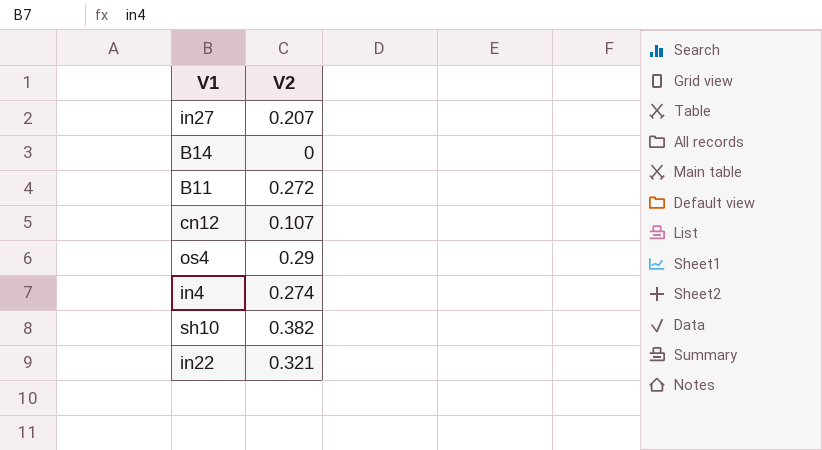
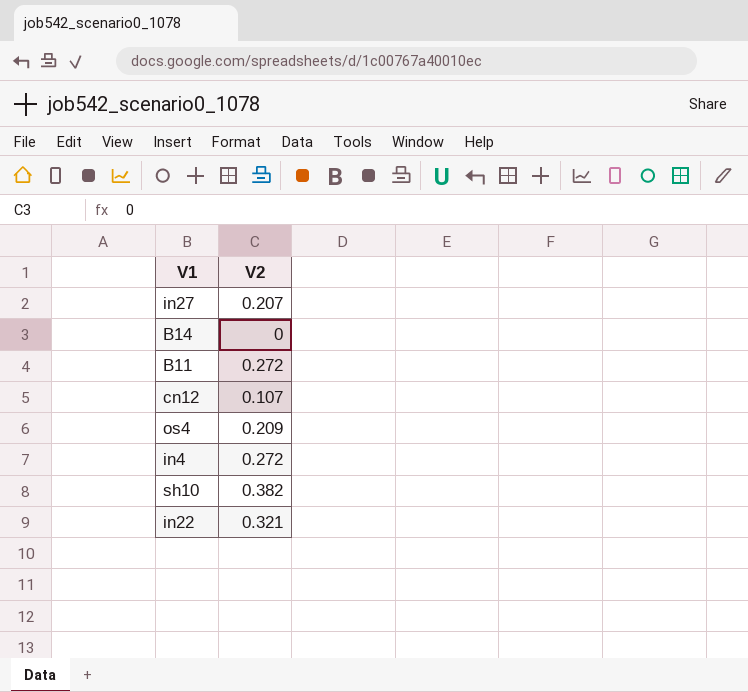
os4 | V2: 0.29 -> 0.209
in4 | V2: 0.274 -> 0.272

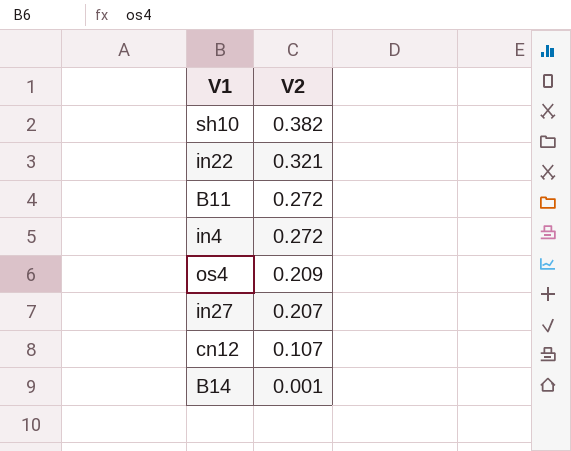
row order: none -> V2 descending
B14 | V2: 0 -> 0.001

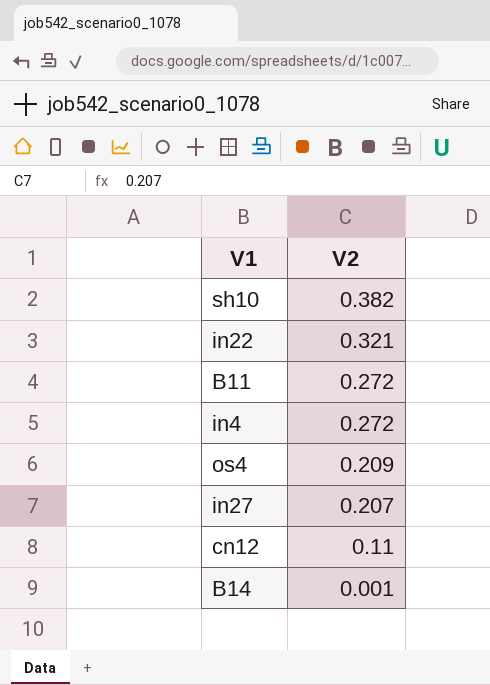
cn12 | V2: 0.107 -> 0.11

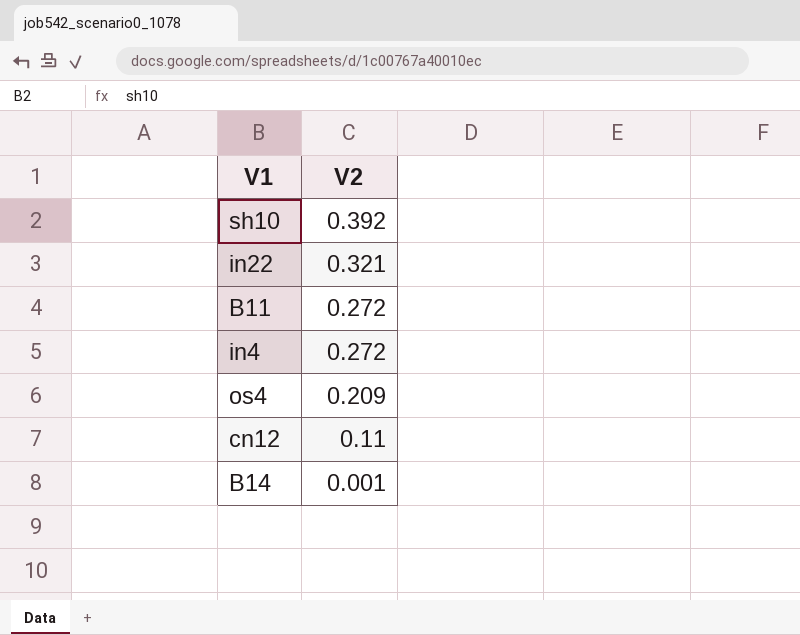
row in27: 0.207 -> none
sh10 | V2: 0.382 -> 0.392

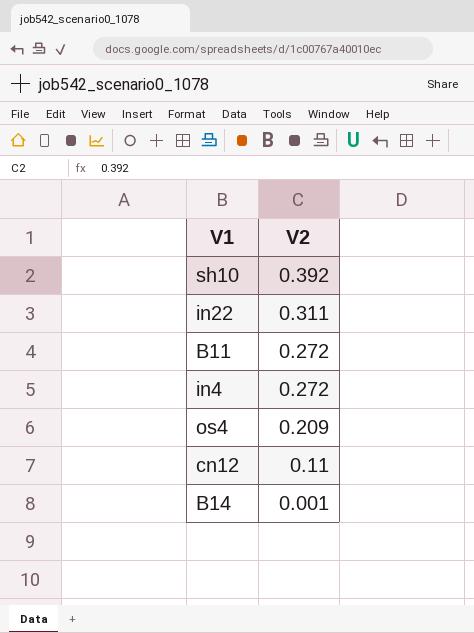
in22 | V2: 0.321 -> 0.311

